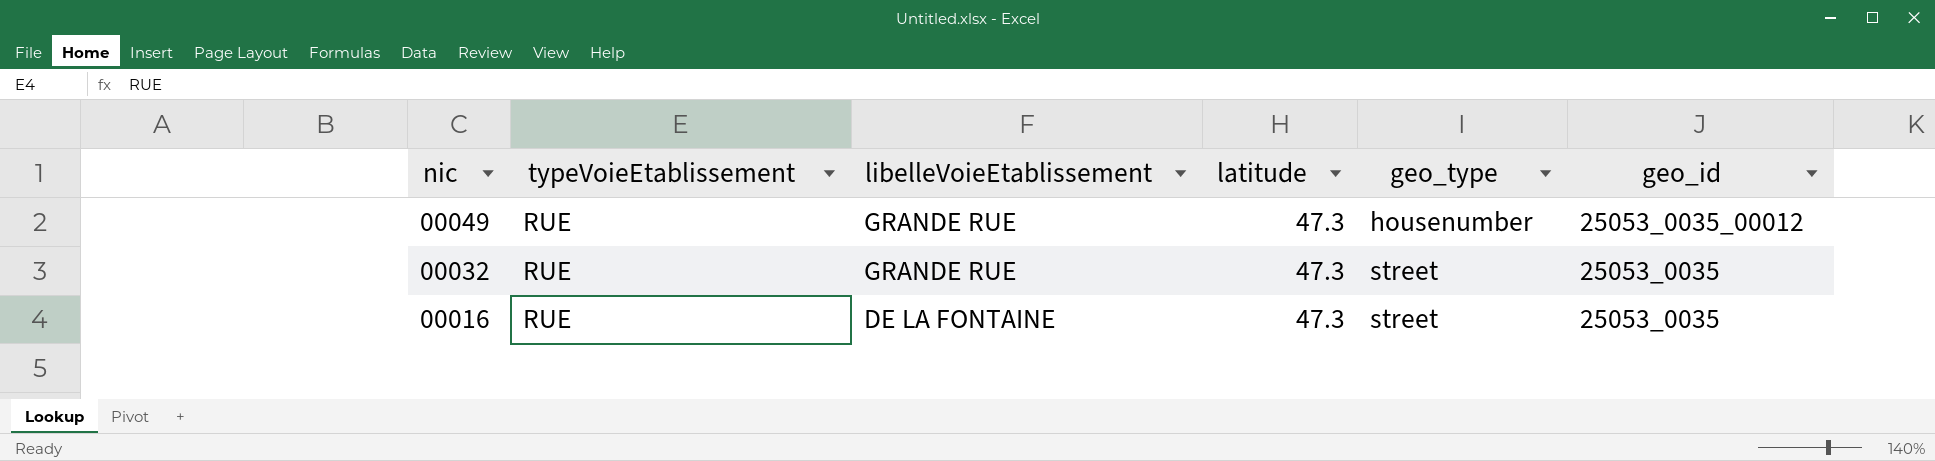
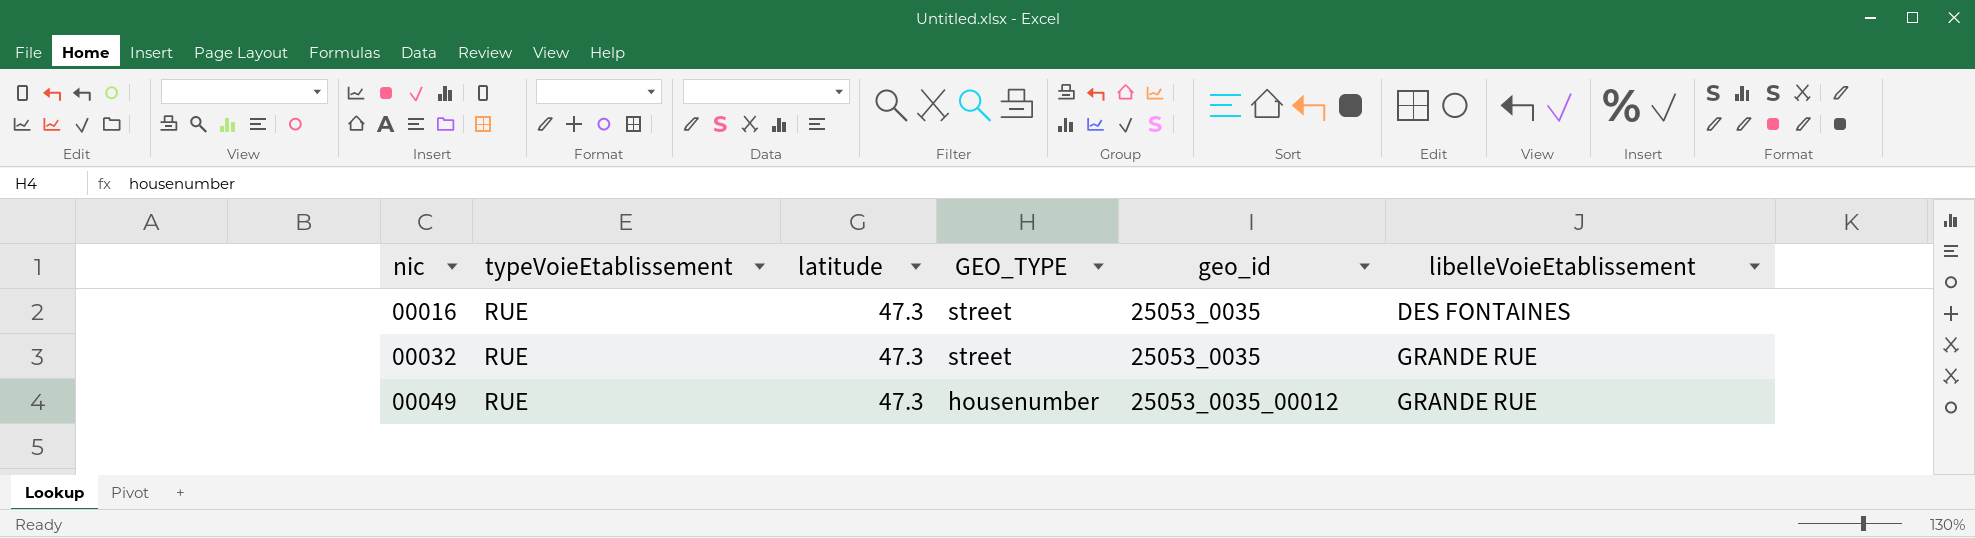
row order: nic descending -> nic ascending
column name: geo_type -> GEO_TYPE
column libelleVoieEtablissement | position: 3 -> 6
00016 | libelleVoieEtablissement: DE LA FONTAINE -> DES FONTAINES

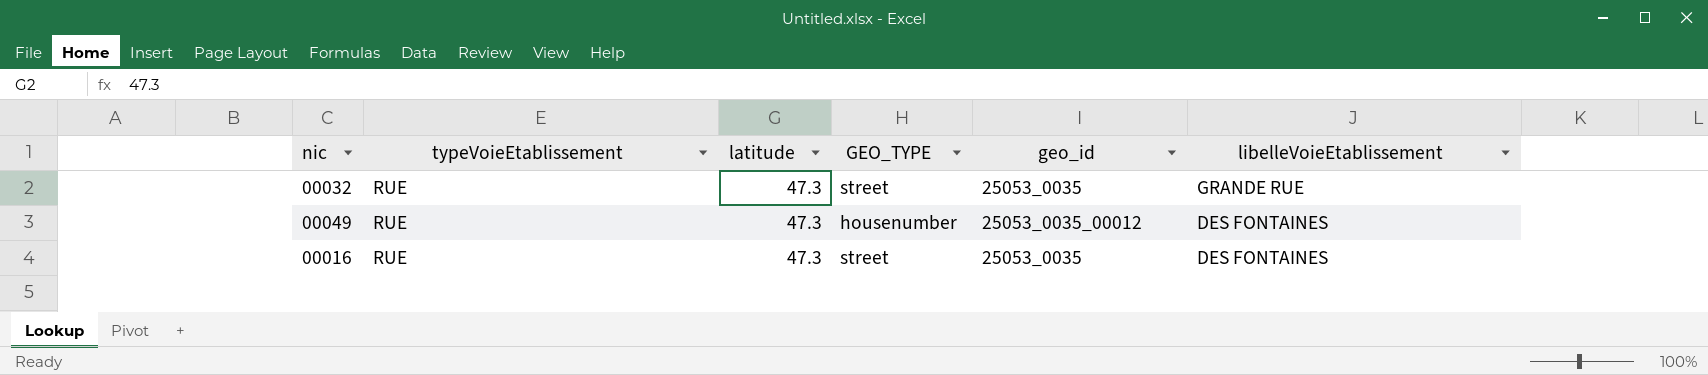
row order: nic ascending -> libelleVoieEtablissement descending
00049 | libelleVoieEtablissement: GRANDE RUE -> DES FONTAINES

